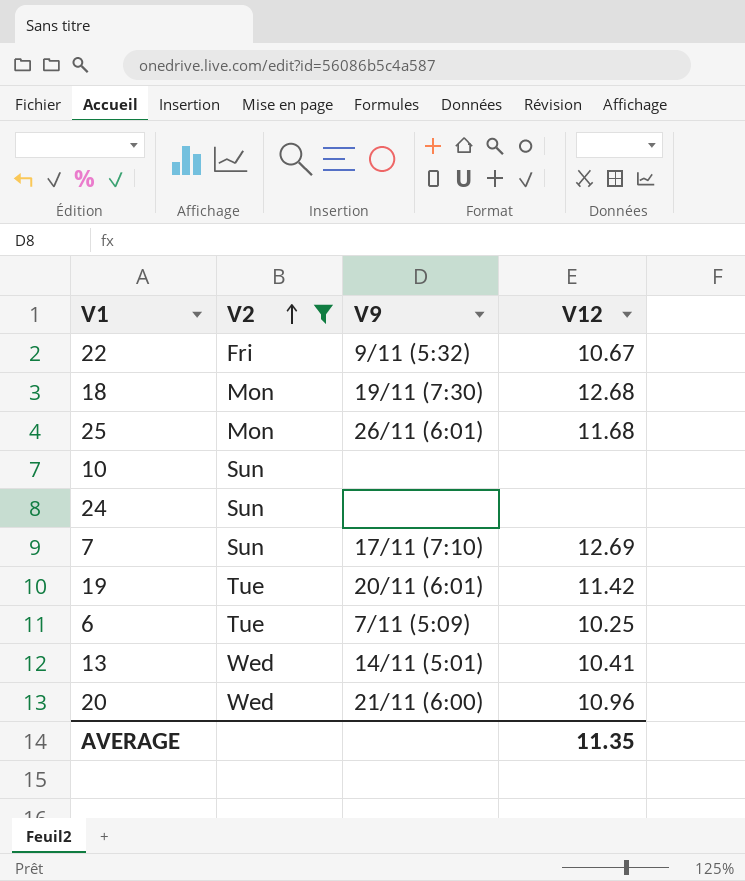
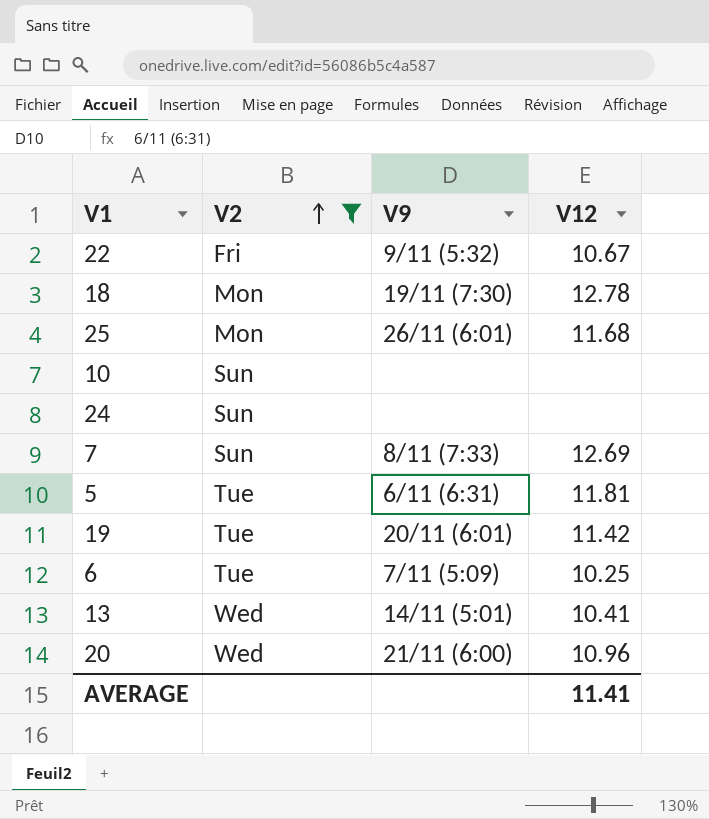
18 | V12: 12.68 -> 12.78
7 | V9: 17/11 (7:10) -> 8/11 (7:33)
row 5: none -> Tue | 6/11 (6:31) | 11.81
AVERAGE | V12: 11.35 -> 11.41

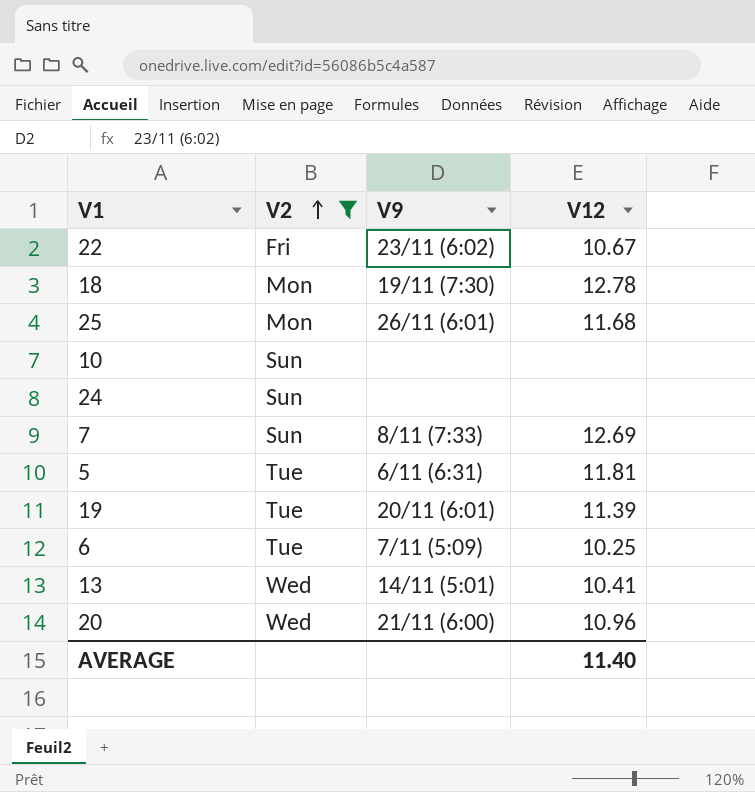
22 | V9: 9/11 (5:32) -> 23/11 (6:02)
19 | V12: 11.42 -> 11.39
AVERAGE | V12: 11.41 -> 11.40

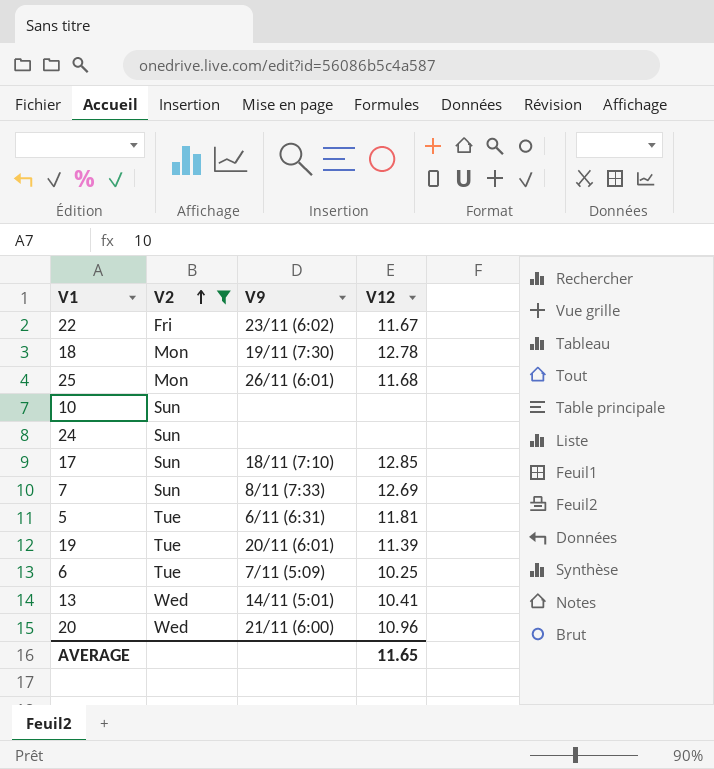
22 | V12: 10.67 -> 11.67
row 17: none -> Sun | 18/11 (7:10) | 12.85
AVERAGE | V12: 11.40 -> 11.65

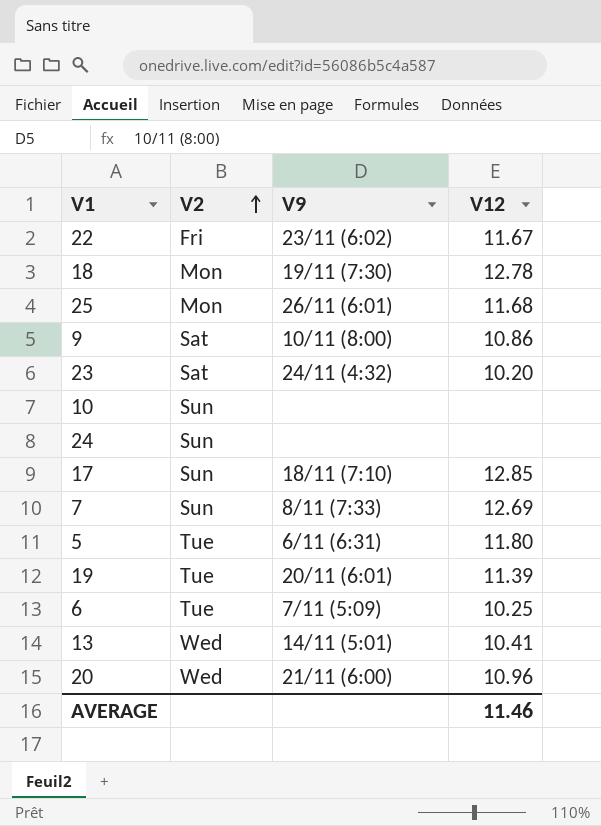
filter: V2 != Sat -> none
5 | V12: 11.81 -> 11.80
AVERAGE | V12: 11.65 -> 11.46

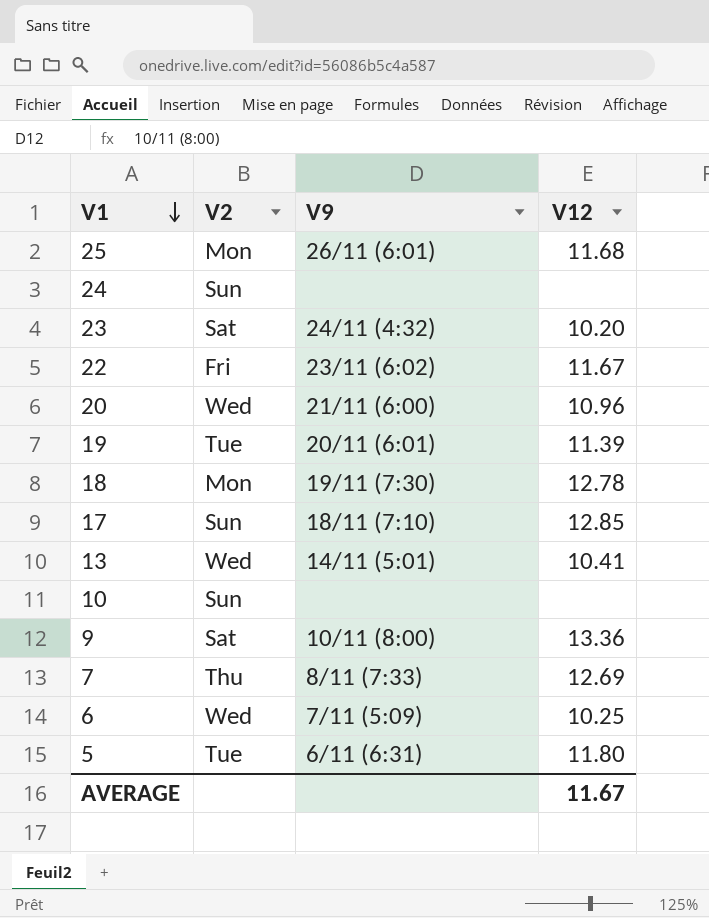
row order: V2 ascending -> V1 descending
9 | V12: 10.86 -> 13.36
7 | V2: Sun -> Thu
6 | V2: Tue -> Wed
AVERAGE | V12: 11.46 -> 11.67

